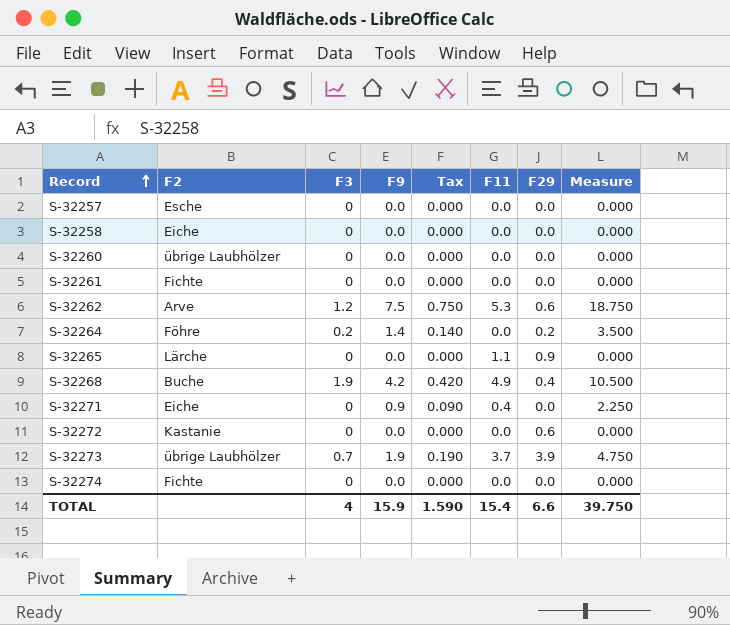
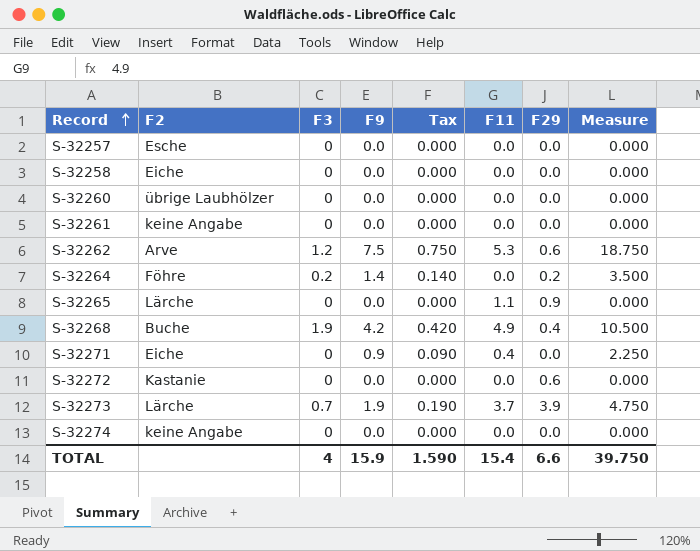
S-32261 | F2: Fichte -> keine Angabe
S-32273 | F2: übrige Laubhölzer -> Lärche
S-32274 | F2: Fichte -> keine Angabe

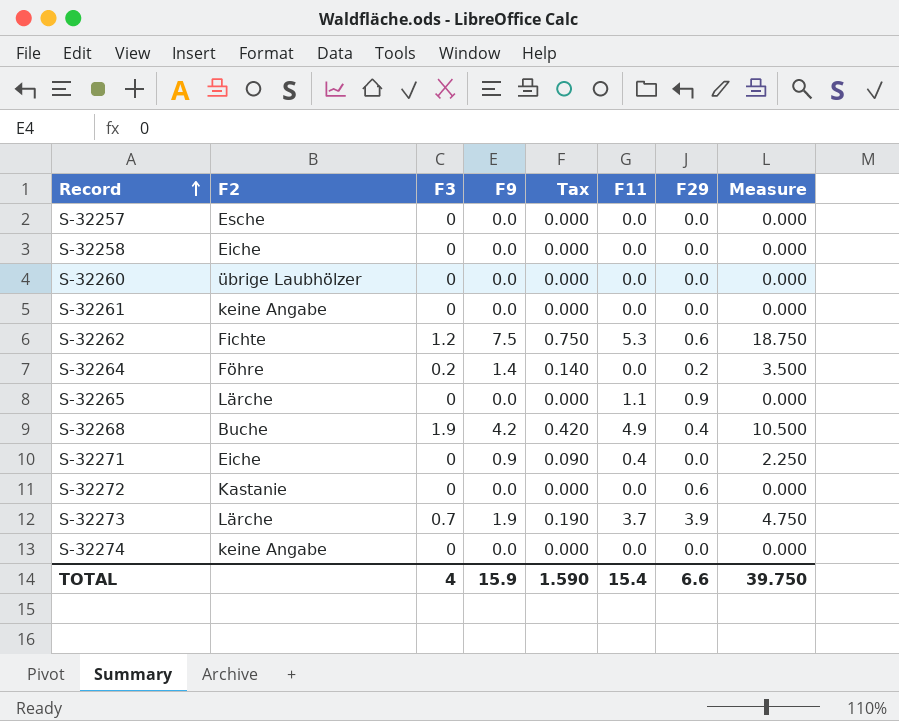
S-32262 | F2: Arve -> Fichte

